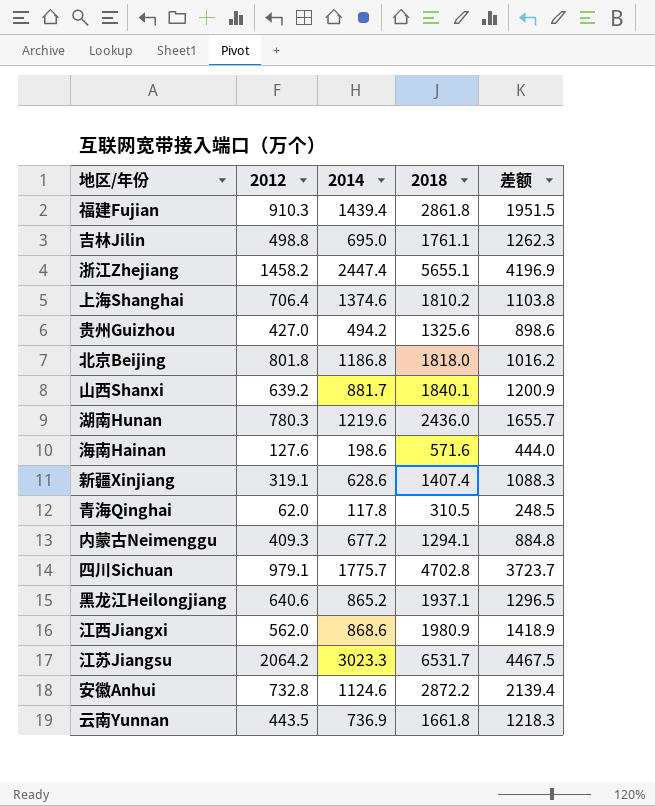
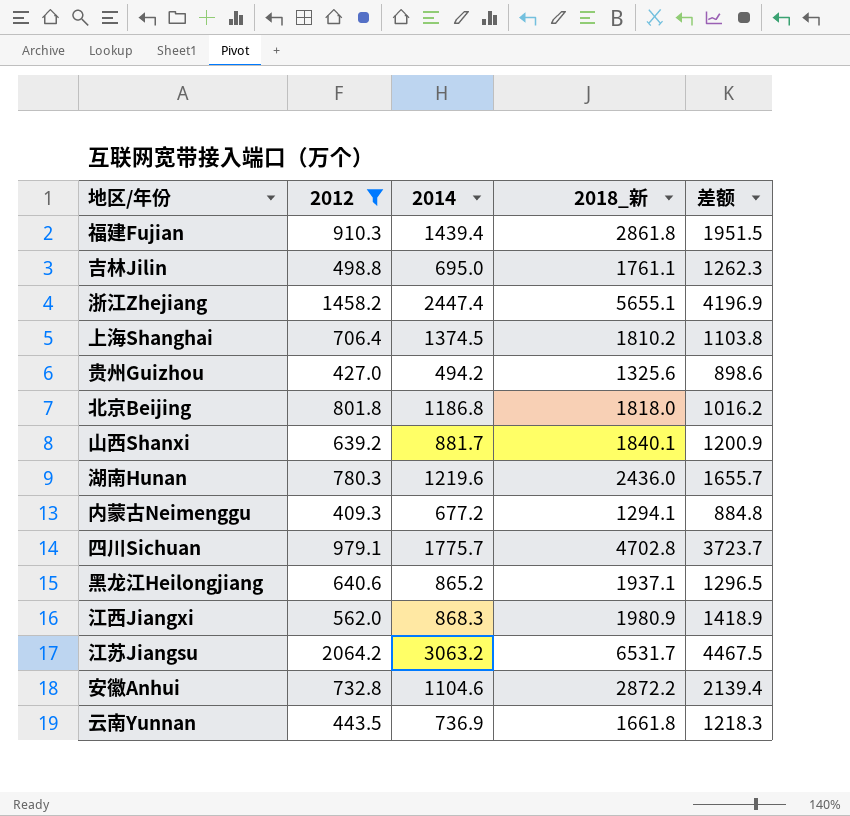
filter: none -> 2012 >= 409.3
column name: 2018 -> 2018_新
上海Shanghai | 2014: 1374.6 -> 1374.5
江西Jiangxi | 2014: 868.6 -> 868.3
江苏Jiangsu | 2014: 3023.3 -> 3063.2
安徽Anhui | 2014: 1124.6 -> 1104.6

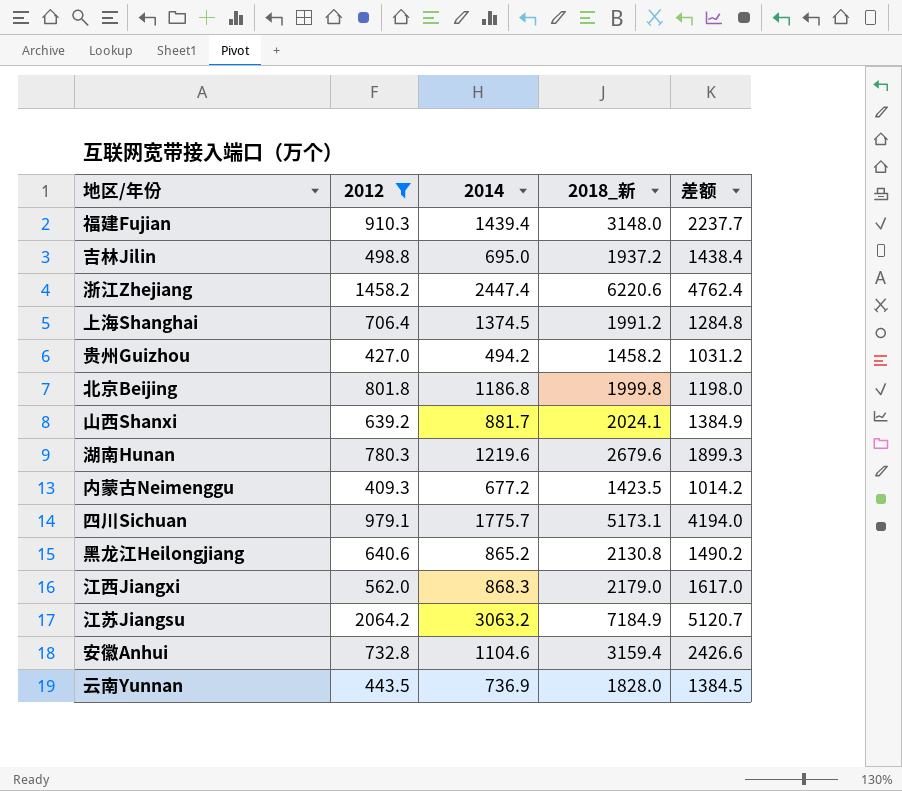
福建Fujian | 2018_新: 2861.8 -> 3148.0
福建Fujian | 差额: 1951.5 -> 2237.7
吉林Jilin | 2018_新: 1761.1 -> 1937.2
吉林Jilin | 差额: 1262.3 -> 1438.4
浙江Zhejiang | 2018_新: 5655.1 -> 6220.6
浙江Zhejiang | 差额: 4196.9 -> 4762.4
上海Shanghai | 2018_新: 1810.2 -> 1991.2
上海Shanghai | 差额: 1103.8 -> 1284.8
贵州Guizhou | 2018_新: 1325.6 -> 1458.2
贵州Guizhou | 差额: 898.6 -> 1031.2
北京Beijing | 2018_新: 1818.0 -> 1999.8
北京Beijing | 差额: 1016.2 -> 1198.0
山西Shanxi | 2018_新: 1840.1 -> 2024.1
山西Shanxi | 差额: 1200.9 -> 1384.9
湖南Hunan | 2018_新: 2436.0 -> 2679.6
湖南Hunan | 差额: 1655.7 -> 1899.3
内蒙古Neimenggu | 2018_新: 1294.1 -> 1423.5
内蒙古Neimenggu | 差额: 884.8 -> 1014.2
四川Sichuan | 2018_新: 4702.8 -> 5173.1
四川Sichuan | 差额: 3723.7 -> 4194.0
黑龙江Heilongjiang | 2018_新: 1937.1 -> 2130.8
黑龙江Heilongjiang | 差额: 1296.5 -> 1490.2
江西Jiangxi | 2018_新: 1980.9 -> 2179.0
江西Jiangxi | 差额: 1418.9 -> 1617.0
江苏Jiangsu | 2018_新: 6531.7 -> 7184.9
江苏Jiangsu | 差额: 4467.5 -> 5120.7
安徽Anhui | 2018_新: 2872.2 -> 3159.4
安徽Anhui | 差额: 2139.4 -> 2426.6
云南Yunnan | 2018_新: 1661.8 -> 1828.0
云南Yunnan | 差额: 1218.3 -> 1384.5

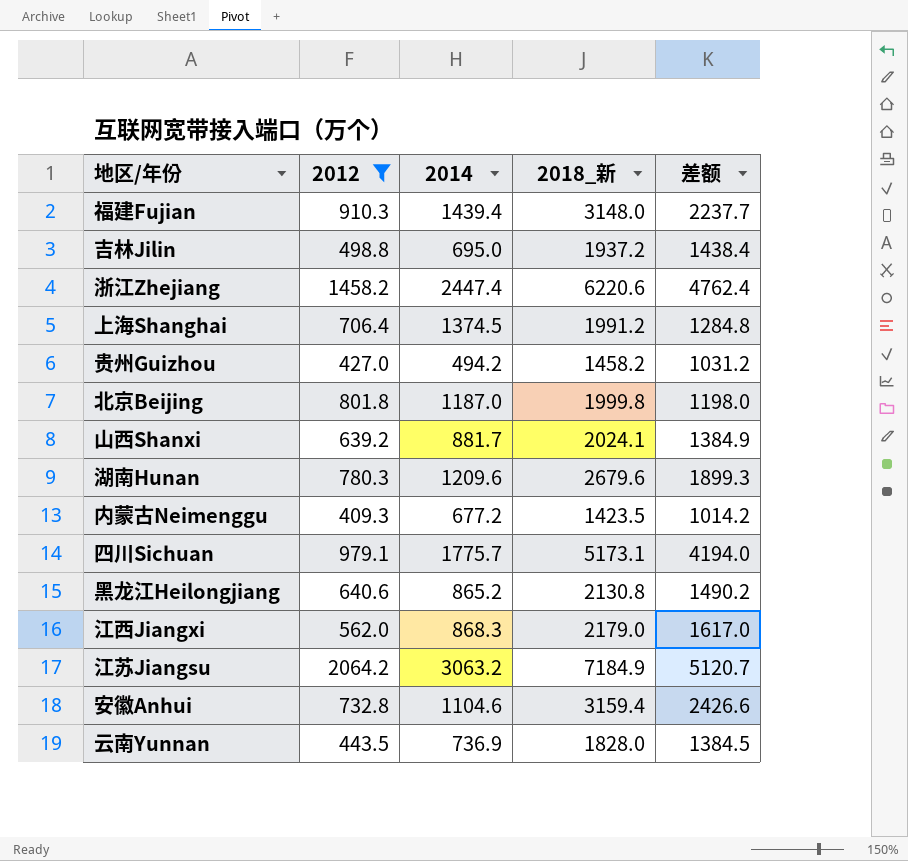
北京Beijing | 2014: 1186.8 -> 1187.0
湖南Hunan | 2014: 1219.6 -> 1209.6

